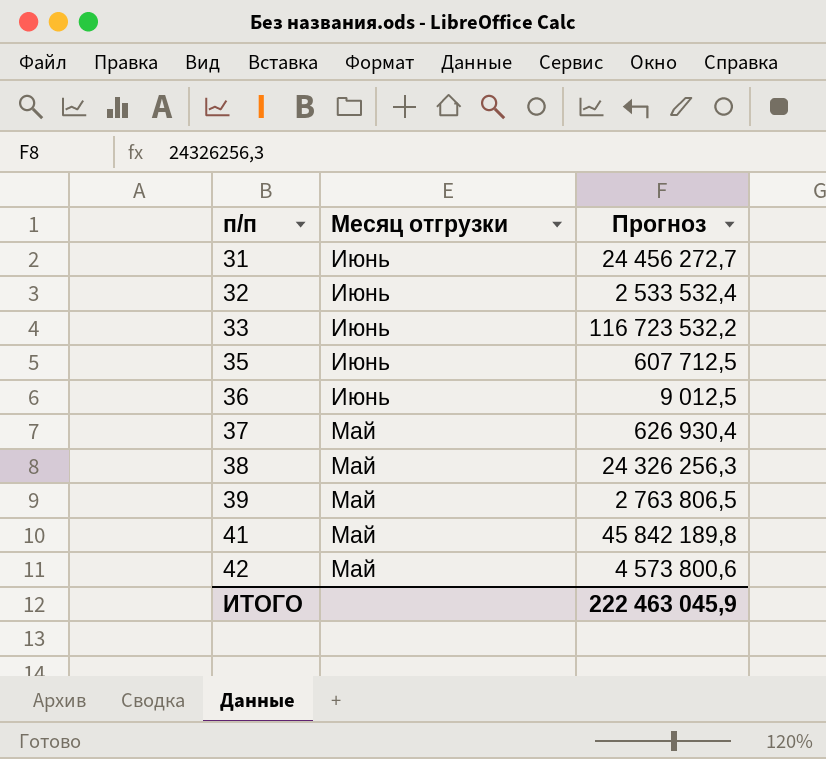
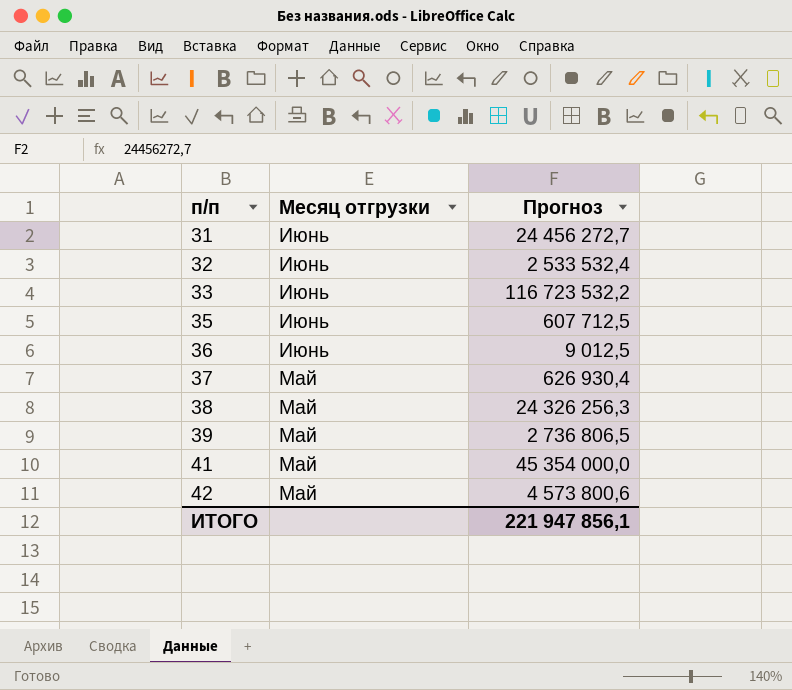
39 | Прогноз: 2 763 806,5 -> 2 736 806,5
41 | Прогноз: 45 842 189,8 -> 45 354 000,0
ИТОГО | Прогноз: 222 463 045,9 -> 221 947 856,1

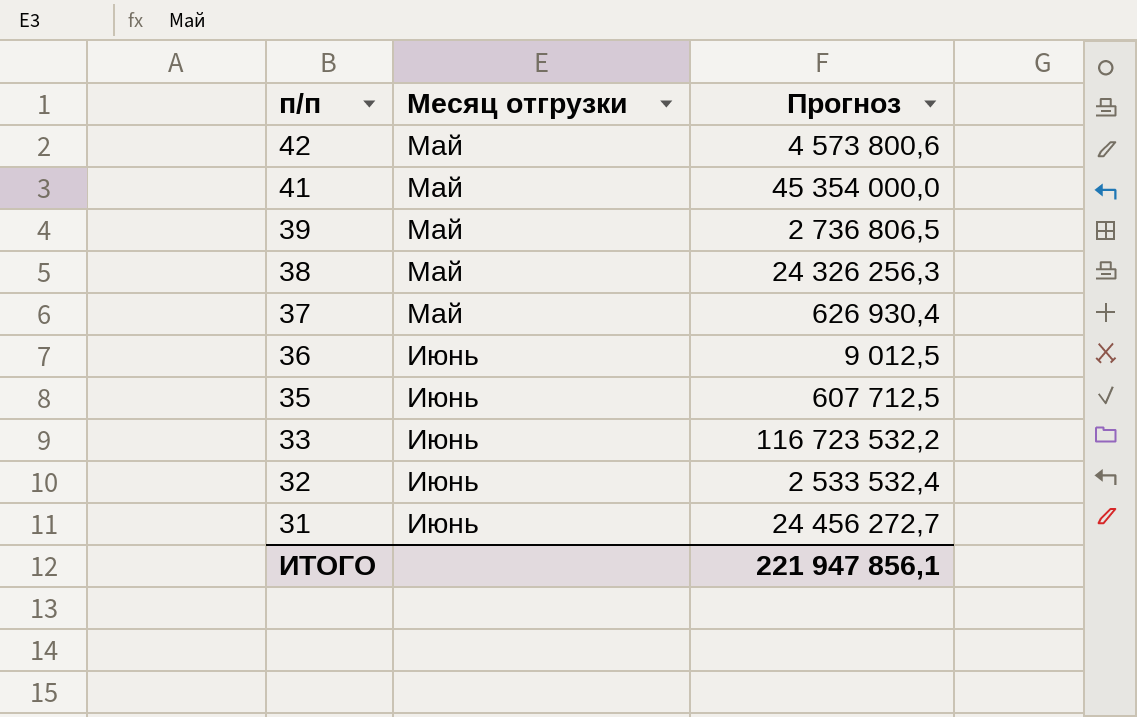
row order: п/п ascending -> п/п descending

